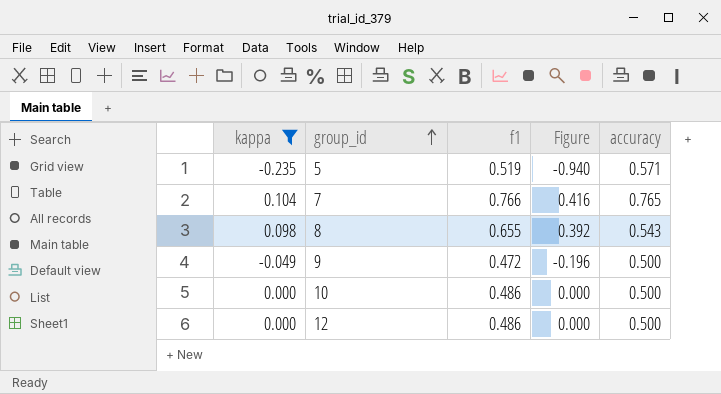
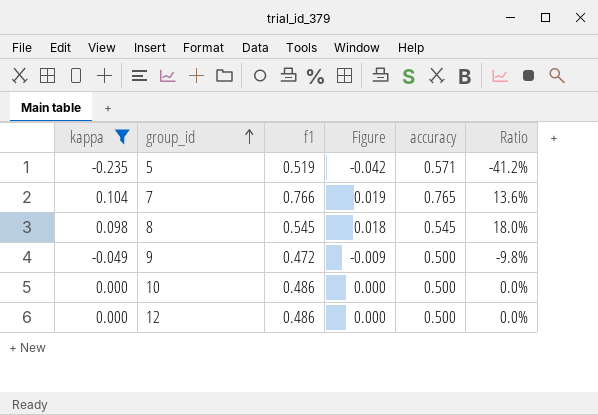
column Figure | formula: [kappa] * 4 -> [kappa] * 0.18
column Ratio | formula: none -> [kappa] / [accuracy]
8 | f1: 0.655 -> 0.545
8 | accuracy: 0.543 -> 0.545

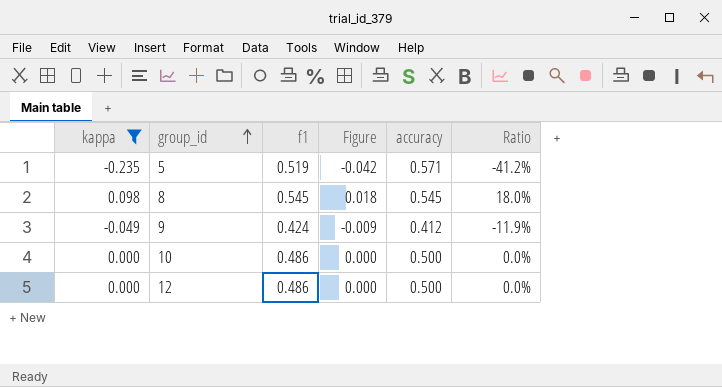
row 7: 0.104 | 0.766 | 0.019 | 0.765 | 13.6% -> none
9 | f1: 0.472 -> 0.424
9 | accuracy: 0.500 -> 0.412
9 | Ratio: -9.8% -> -11.9%

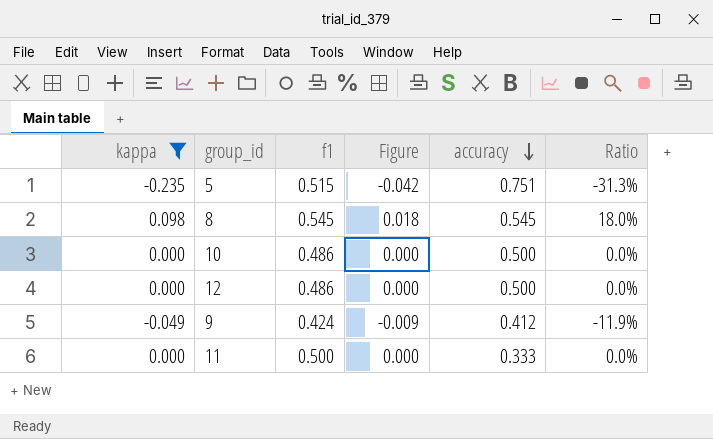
row order: group_id ascending -> accuracy descending
5 | f1: 0.519 -> 0.515
5 | accuracy: 0.571 -> 0.751
5 | Ratio: -41.2% -> -31.3%
row 11: none -> 0.000 | 0.500 | 0.000 | 0.333 | 0.0%

